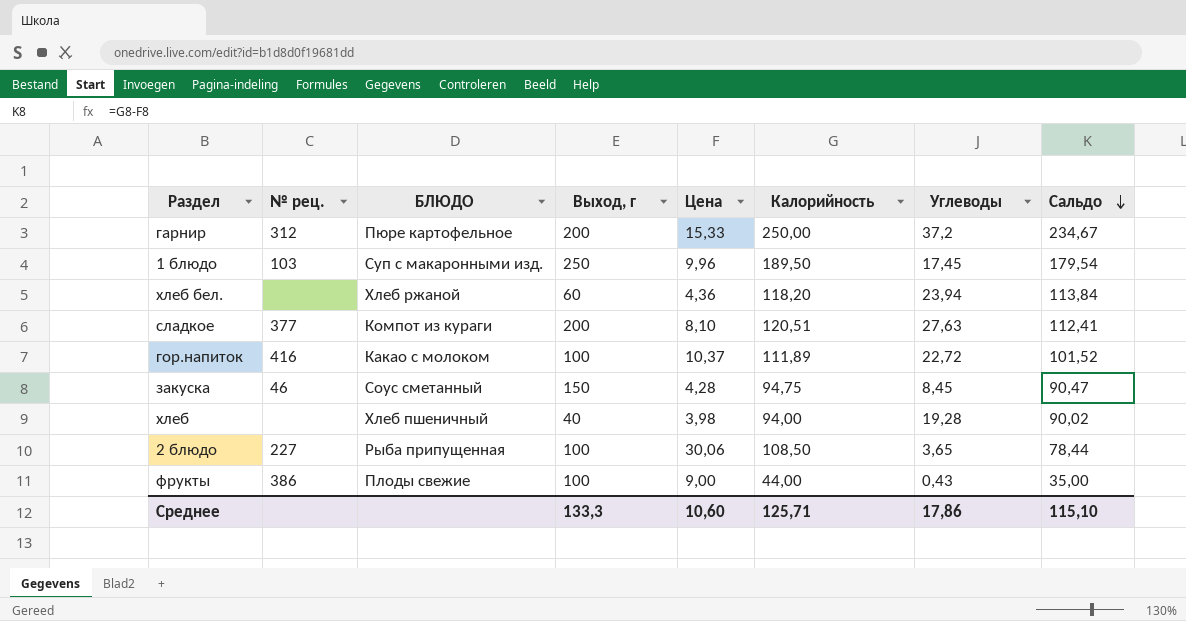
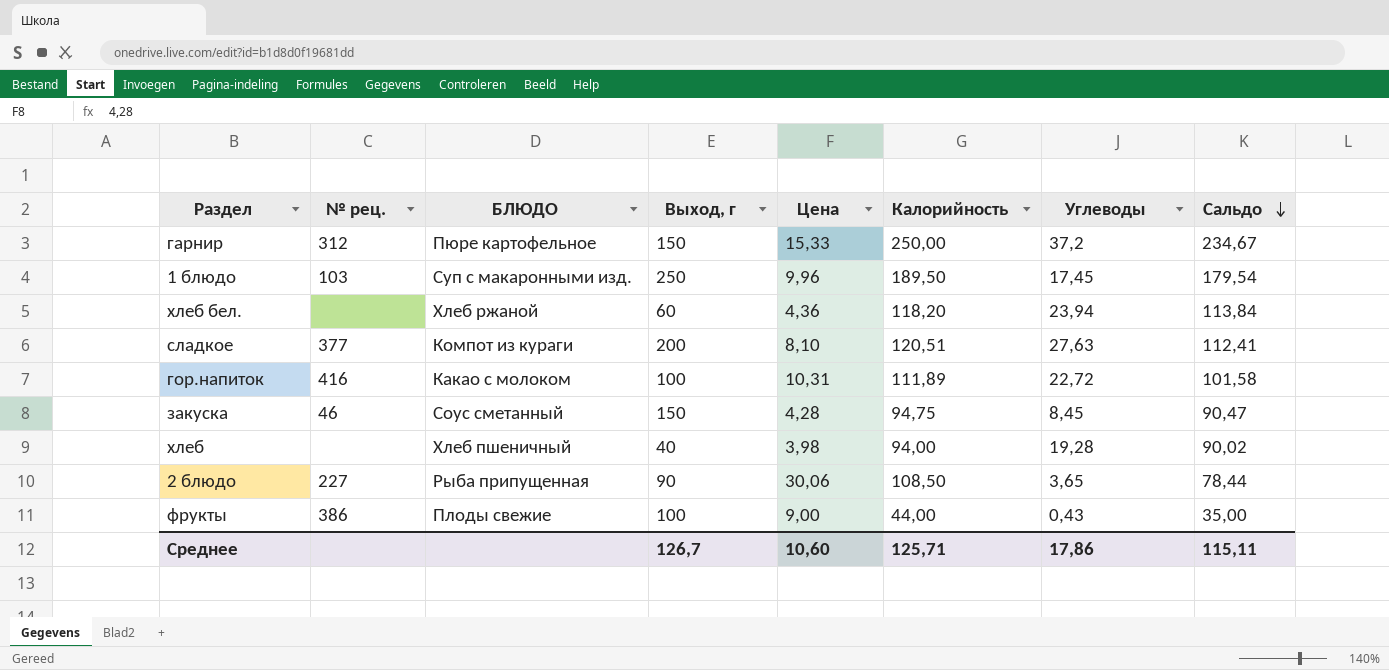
гарнир | Выход, г: 200 -> 150
гор.напиток | Цена: 10,37 -> 10,31
гор.напиток | Сальдо: 101,52 -> 101,58
2 блюдо | Выход, г: 100 -> 90
Среднее | Выход, г: 133,3 -> 126,7
Среднее | Сальдо: 115,10 -> 115,11

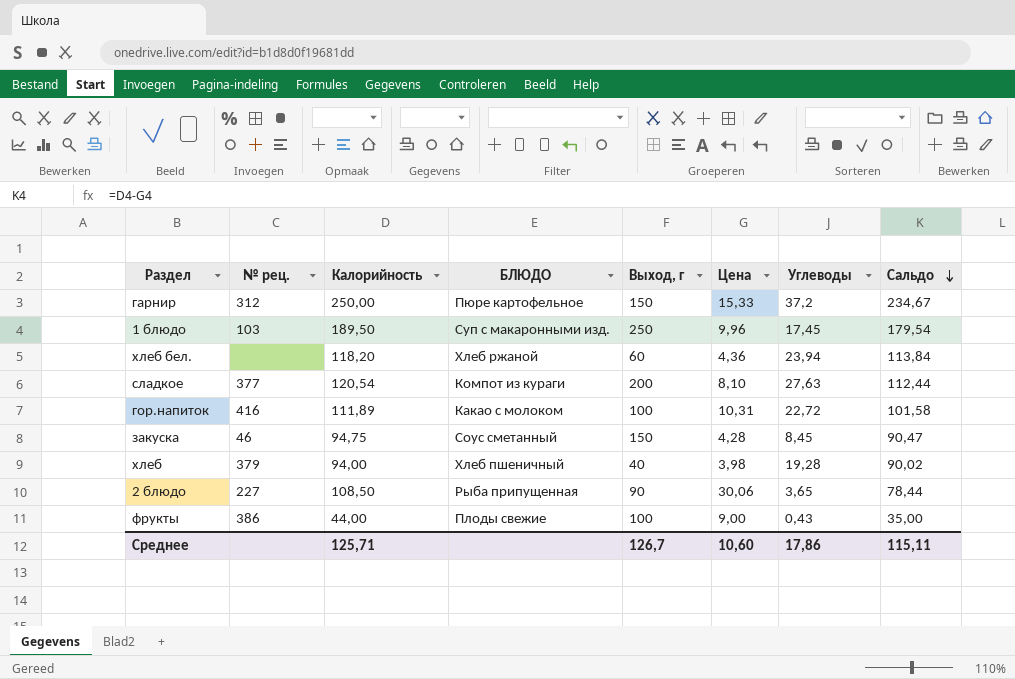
column Калорийность | position: 6 -> 3
сладкое | Калорийность: 120,51 -> 120,54
сладкое | Сальдо: 112,41 -> 112,44
хлеб | № рец.: none -> 379

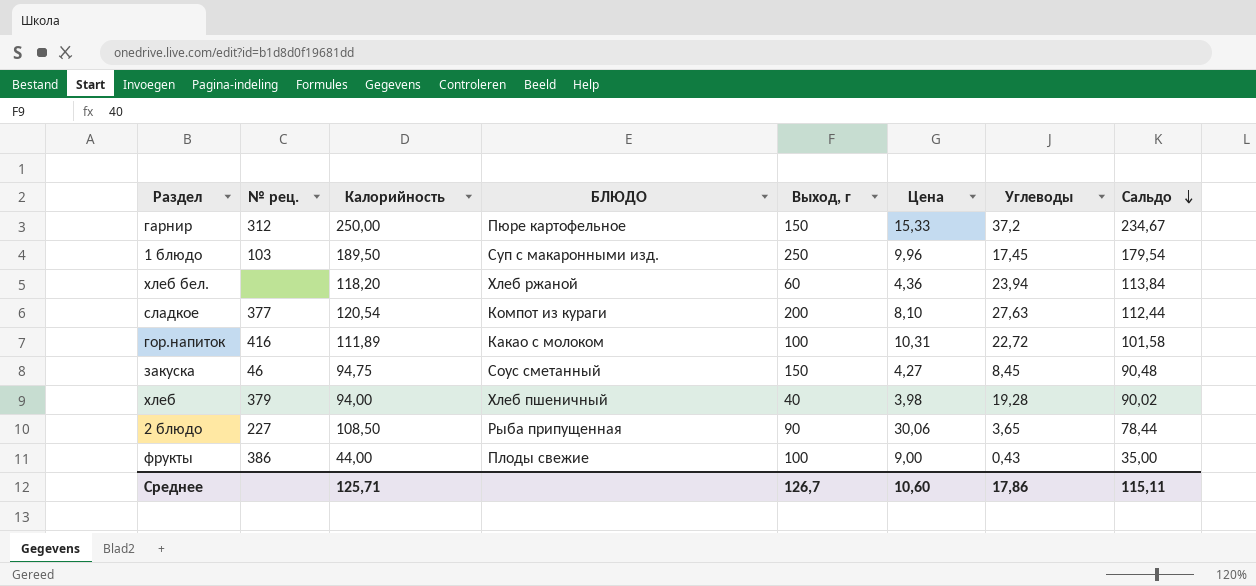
закуска | Цена: 4,28 -> 4,27
закуска | Сальдо: 90,47 -> 90,48

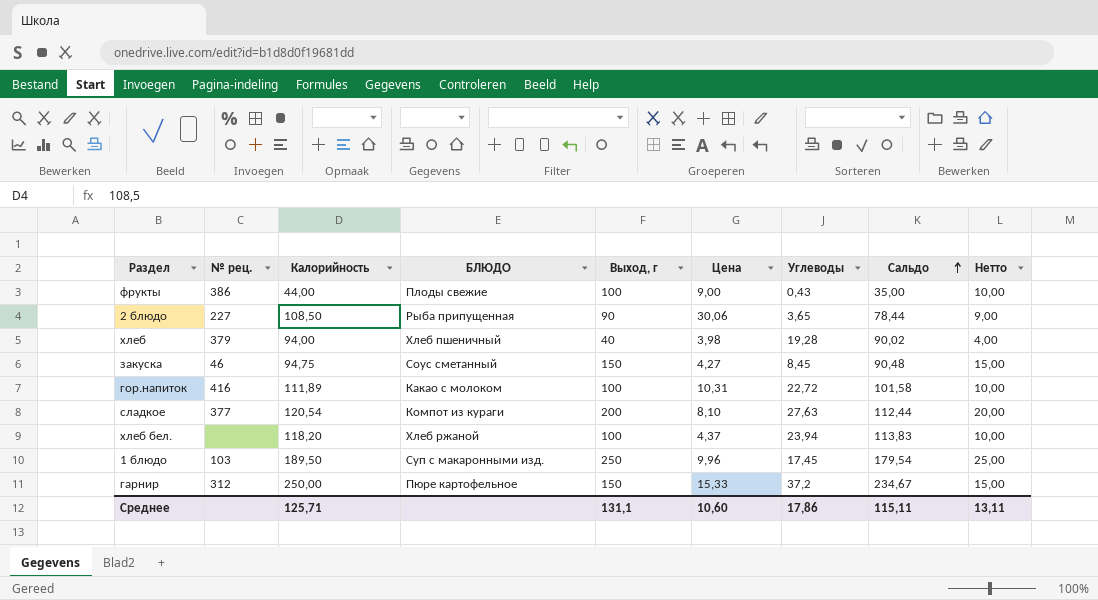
row order: Сальдо descending -> Сальдо ascending
column Нетто | formula: none -> [Выход, г] * 0,1
хлеб бел. | Выход, г: 60 -> 100
хлеб бел. | Цена: 4,36 -> 4,37
хлеб бел. | Сальдо: 113,84 -> 113,83
Среднее | Выход, г: 126,7 -> 131,1

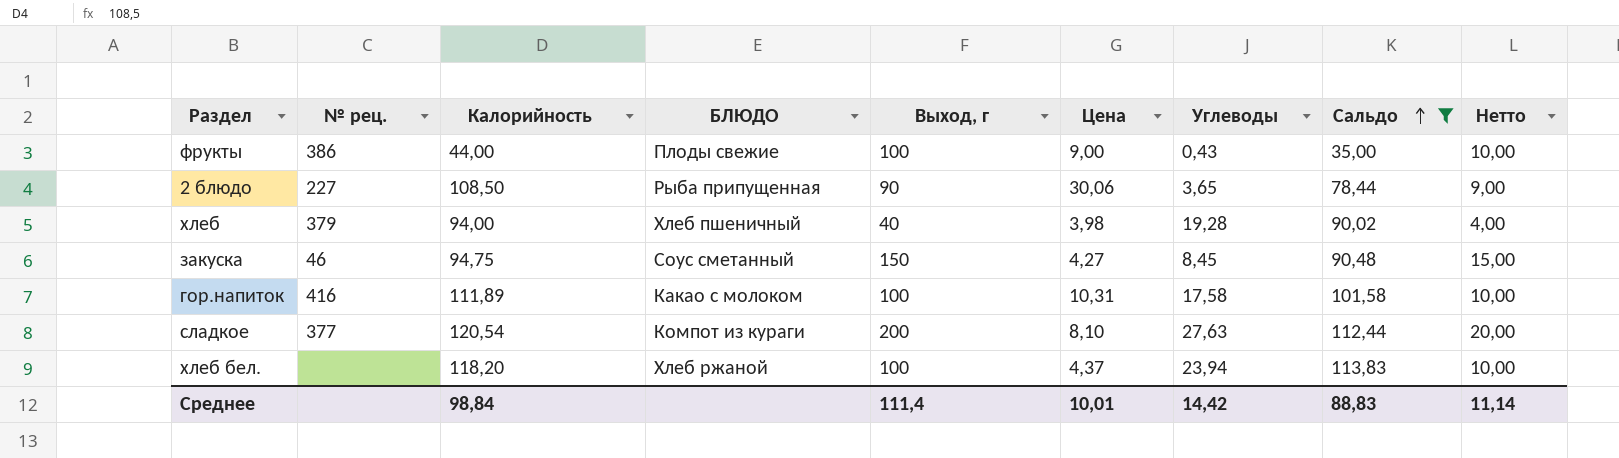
filter: none -> Сальдо <= 113,83
гор.напиток | Углеводы: 22,72 -> 17,58
Среднее | Калорийность: 125,71 -> 98,84
Среднее | Выход, г: 131,1 -> 111,4
Среднее | Цена: 10,60 -> 10,01
Среднее | Углеводы: 17,86 -> 14,42
Среднее | Сальдо: 115,11 -> 88,83
Среднее | Нетто: 13,11 -> 11,14

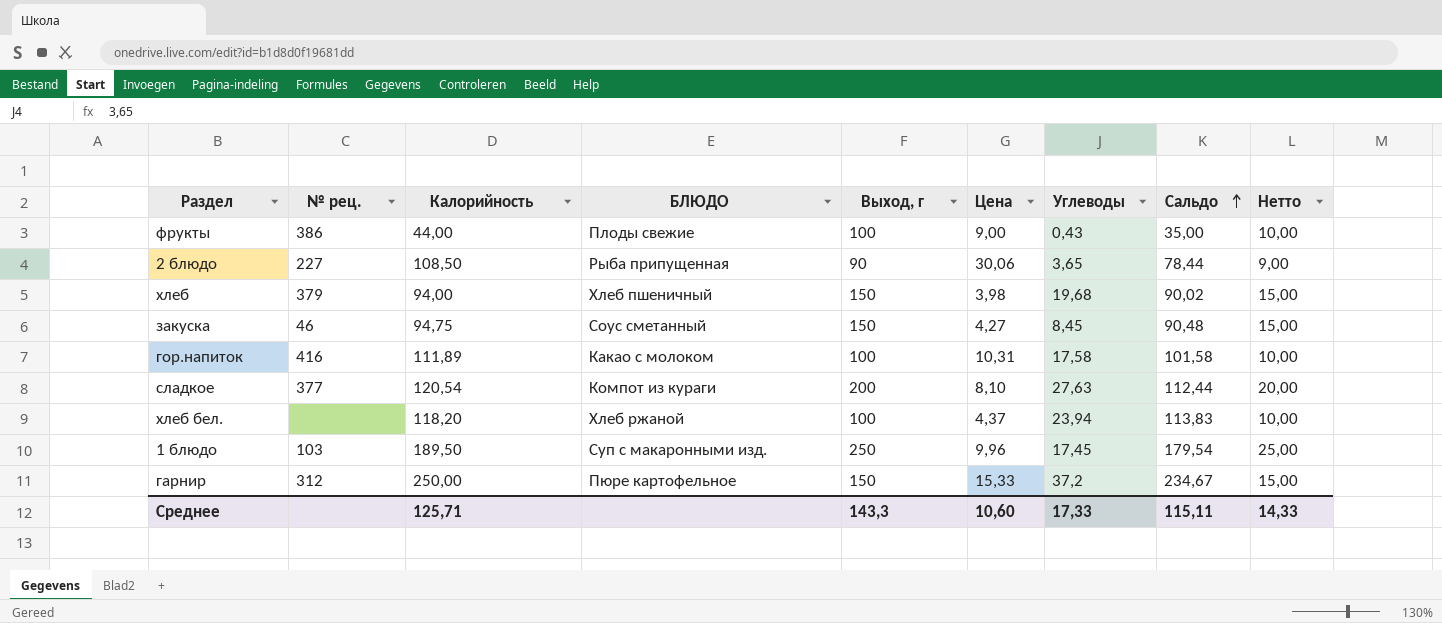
filter: Сальдо <= 113,83 -> none
хлеб | Выход, г: 40 -> 150
хлеб | Углеводы: 19,28 -> 19,68
хлеб | Нетто: 4,00 -> 15,00
Среднее | Калорийность: 98,84 -> 125,71
Среднее | Выход, г: 111,4 -> 143,3
Среднее | Цена: 10,01 -> 10,60
Среднее | Углеводы: 14,42 -> 17,33
Среднее | Сальдо: 88,83 -> 115,11
Среднее | Нетто: 11,14 -> 14,33

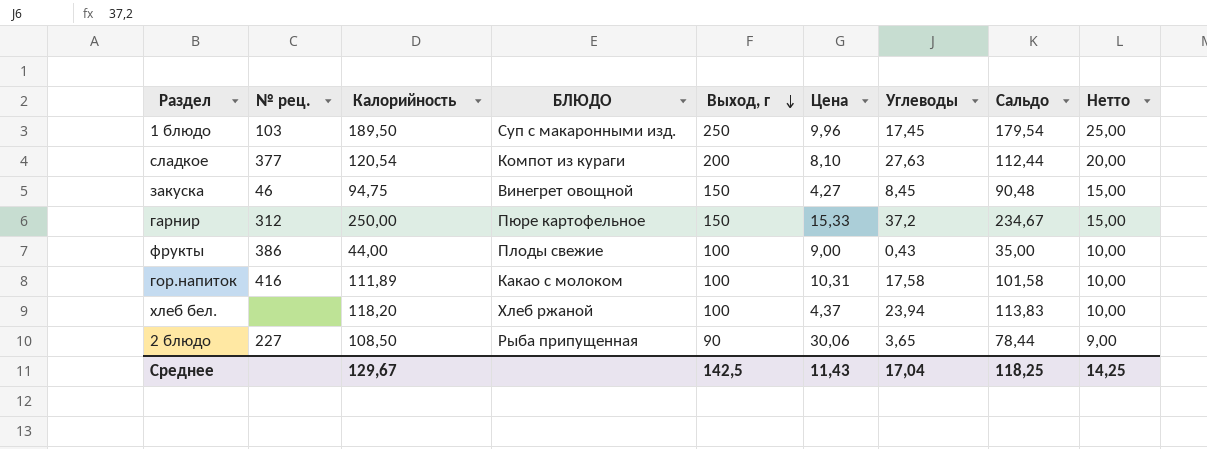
row order: Сальдо ascending -> Выход, г descending
row хлеб: 379 | 94,00 | Хлеб пшеничный | 150 | 3,98 | 19,68 | 90,02 | 15,00 -> none
закуска | БЛЮДО: Соус сметанный -> Винегрет овощной
Среднее | Калорийность: 125,71 -> 129,67
Среднее | Выход, г: 143,3 -> 142,5
Среднее | Цена: 10,60 -> 11,43
Среднее | Углеводы: 17,33 -> 17,04
Среднее | Сальдо: 115,11 -> 118,25
Среднее | Нетто: 14,33 -> 14,25

